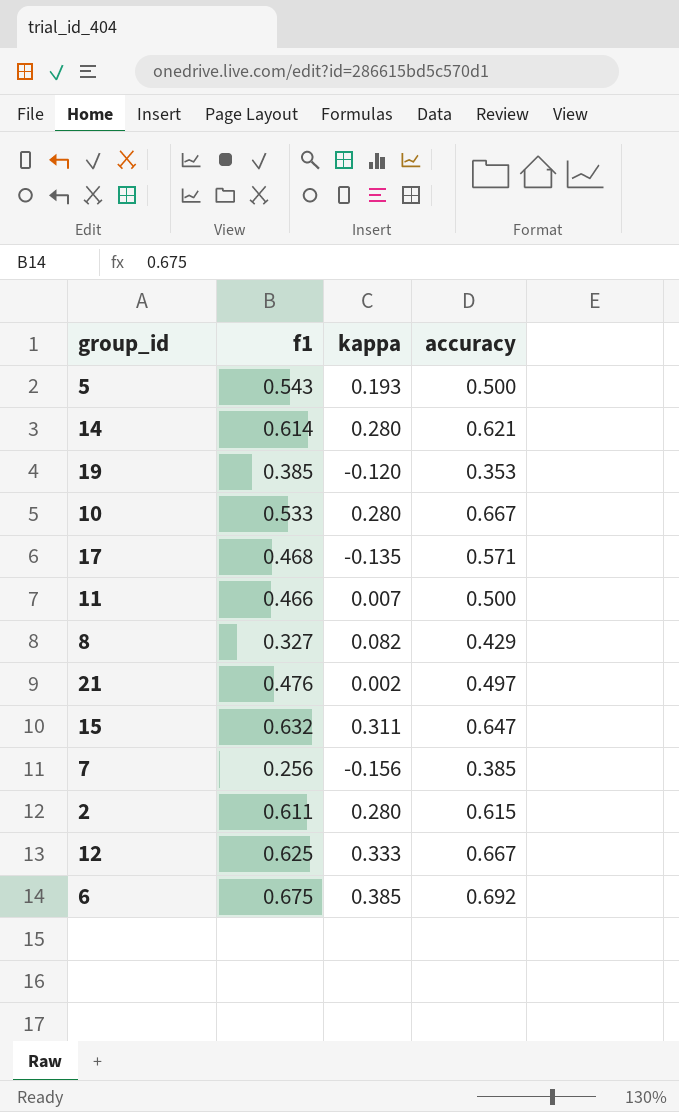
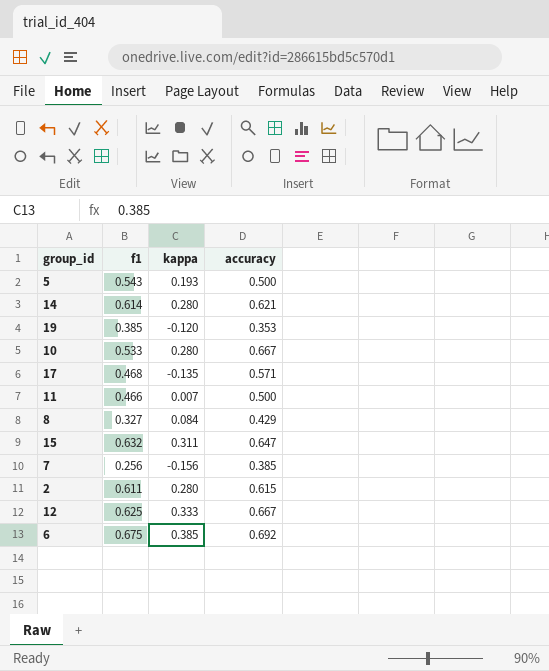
row 21: 0.476 | 0.002 | 0.497 -> none
8 | kappa: 0.082 -> 0.084

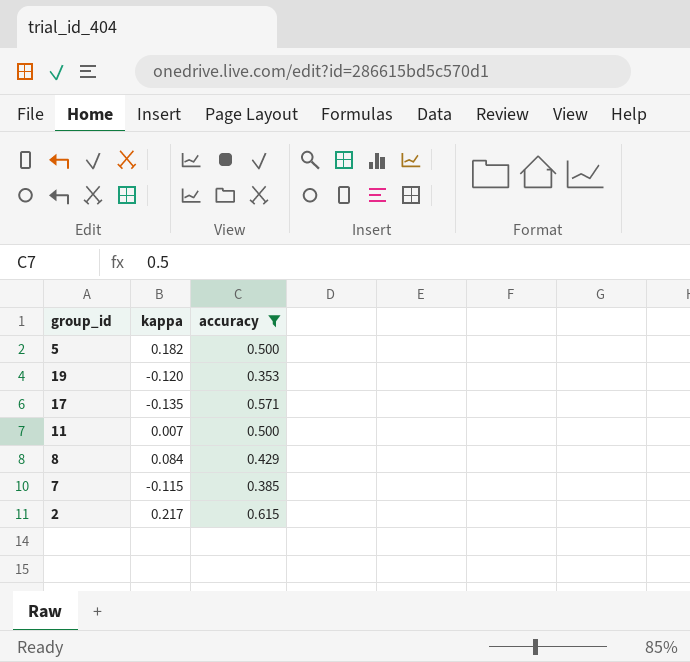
filter: none -> accuracy <= 0.615
column f1 | position: 2 -> none
5 | kappa: 0.193 -> 0.182
7 | kappa: -0.156 -> -0.115
2 | kappa: 0.280 -> 0.217

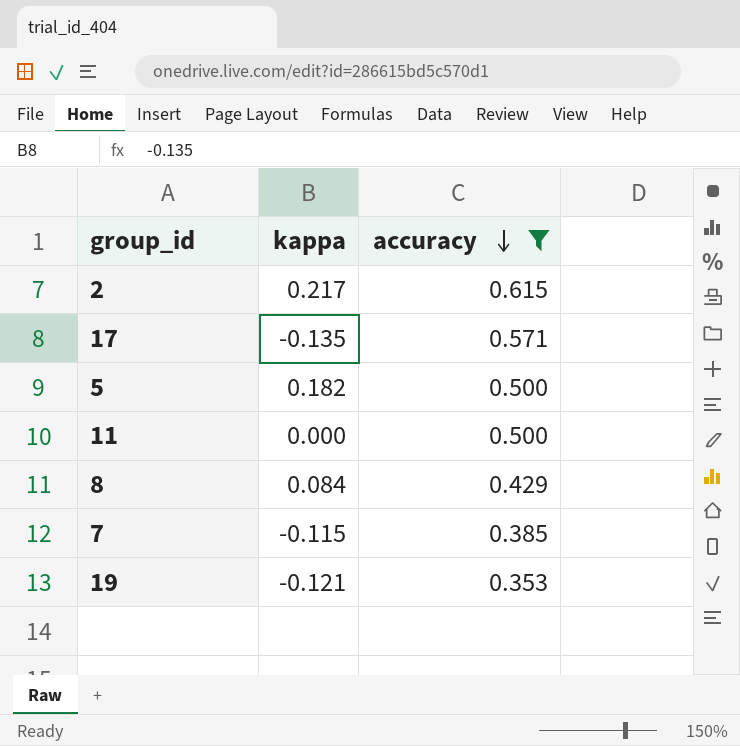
row order: none -> accuracy descending
11 | kappa: 0.007 -> 0.000
19 | kappa: -0.120 -> -0.121

